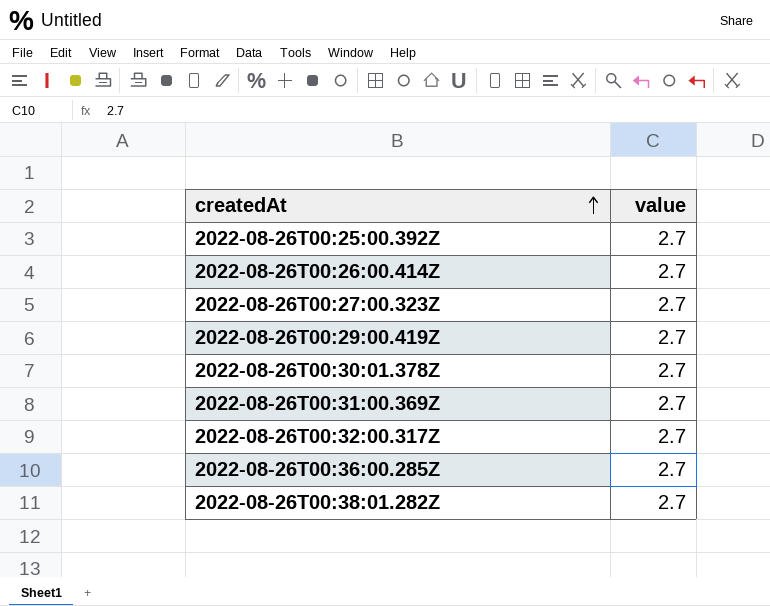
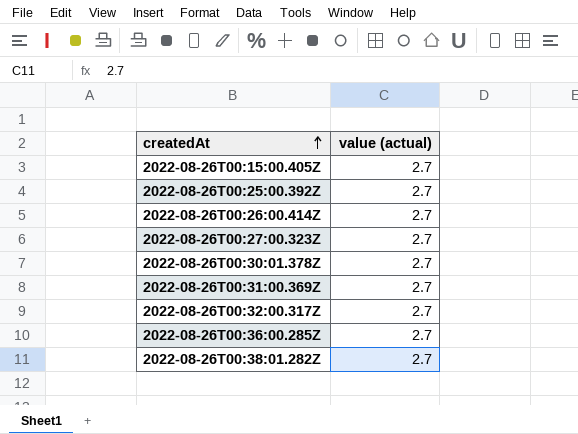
column name: value -> value (actual)
row 2022-08-26T00:29:00.419Z: 2.7 -> none
row 2022-08-26T00:15:00.405Z: none -> 2.7

